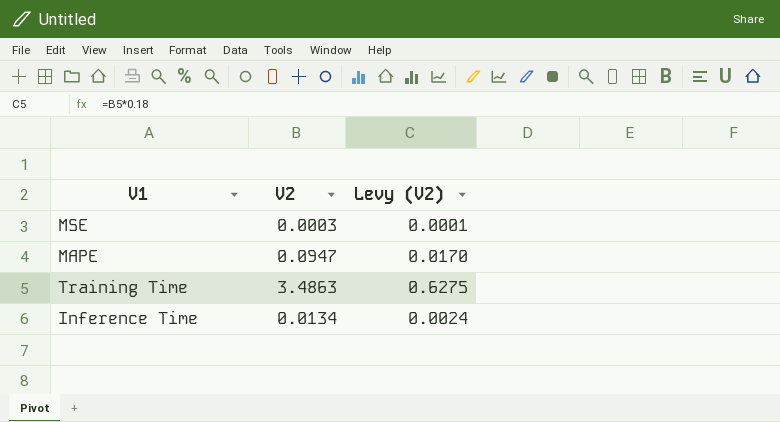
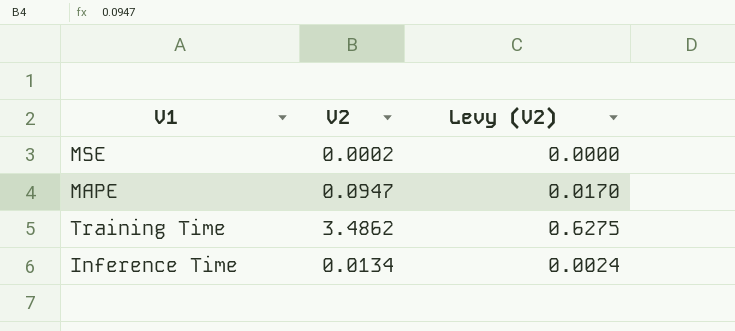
MSE | V2: 0.0003 -> 0.0002
MSE | Levy (V2): 0.0001 -> 0.0000
Training Time | V2: 3.4863 -> 3.4862

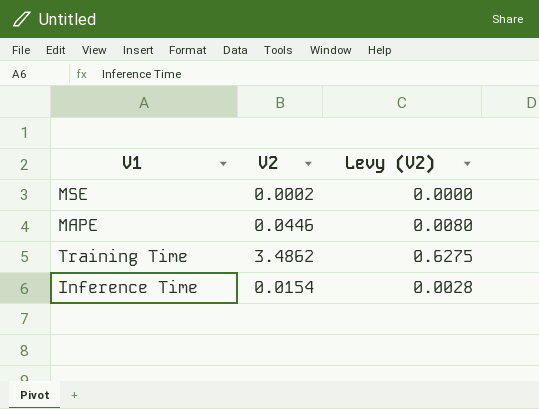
MAPE | V2: 0.0947 -> 0.0446
MAPE | Levy (V2): 0.0170 -> 0.0080
Inference Time | V2: 0.0134 -> 0.0154
Inference Time | Levy (V2): 0.0024 -> 0.0028

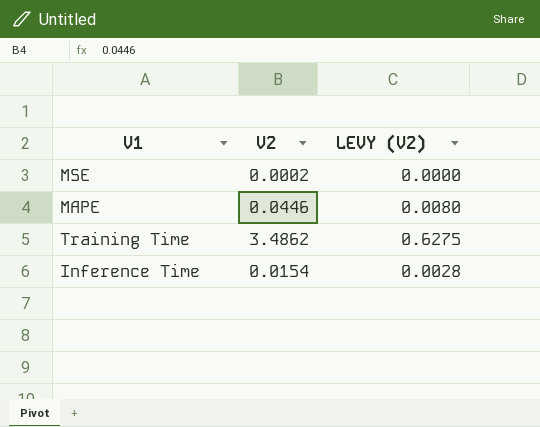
column name: Levy (V2) -> LEVY (V2)

